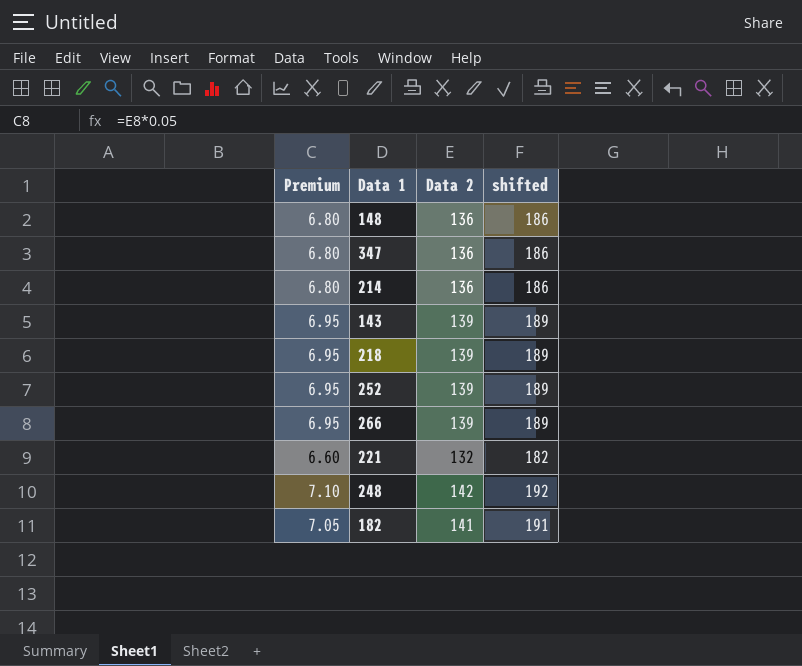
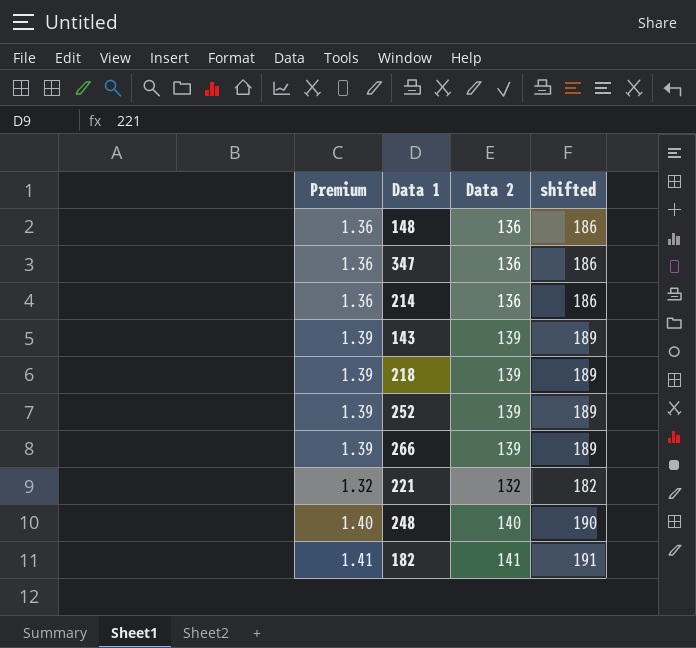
column Premium | formula: [Data 2] * 0.05 -> [Data 2] * 0.01
248 | Data 2: 142 -> 140
248 | shifted: 192 -> 190

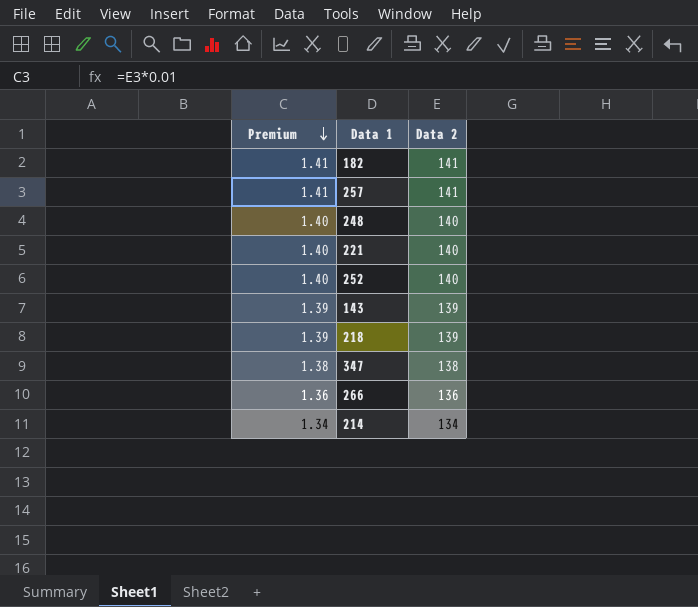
row order: none -> Premium descending
column shifted | formula: [Data 2] + 50 -> none
row 148: 1.36 | 136 | 186 -> none
row 257: none -> 1.41 | 141
221 | Premium: 1.32 -> 1.40
221 | Data 2: 132 -> 140
252 | Premium: 1.39 -> 1.40
252 | Data 2: 139 -> 140
347 | Premium: 1.36 -> 1.38
347 | Data 2: 136 -> 138
266 | Premium: 1.39 -> 1.36
266 | Data 2: 139 -> 136
214 | Premium: 1.36 -> 1.34
214 | Data 2: 136 -> 134

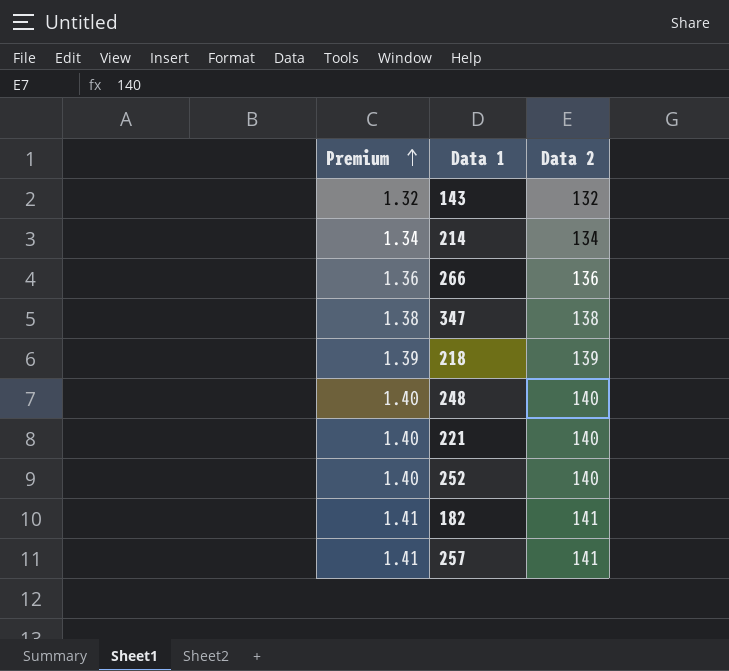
row order: Premium descending -> Premium ascending
143 | Premium: 1.39 -> 1.32
143 | Data 2: 139 -> 132

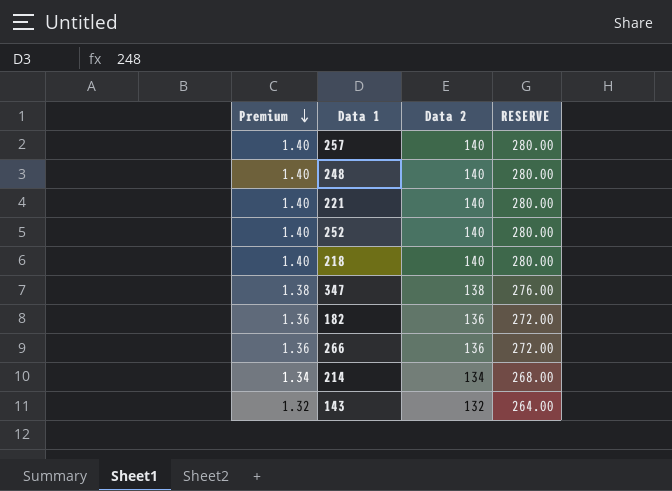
row order: Premium ascending -> Premium descending
column RESERVE | formula: none -> [Data 2] * 2
257 | Premium: 1.41 -> 1.40
257 | Data 2: 141 -> 140
218 | Premium: 1.39 -> 1.40
218 | Data 2: 139 -> 140
182 | Premium: 1.41 -> 1.36
182 | Data 2: 141 -> 136

